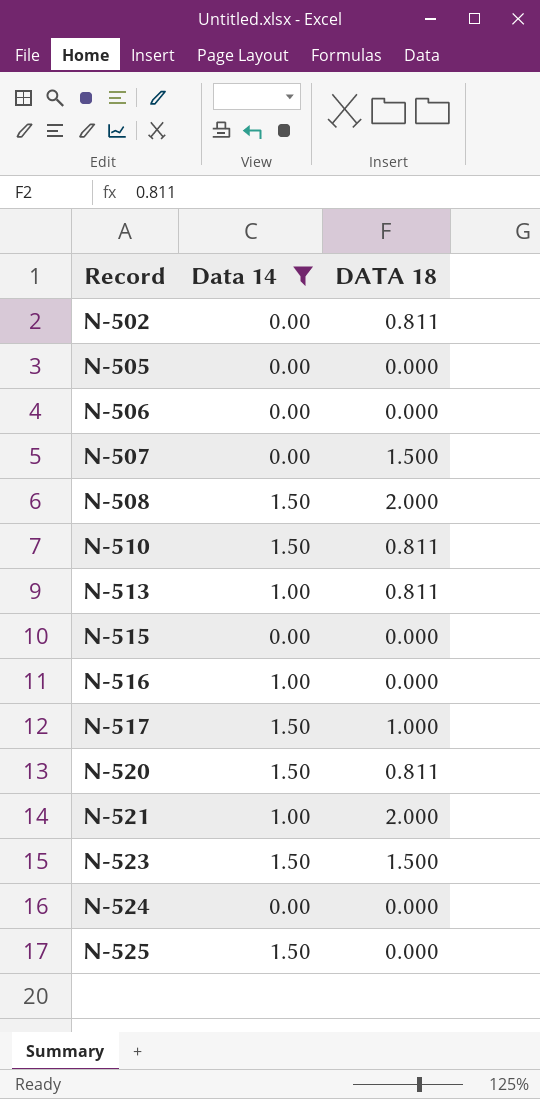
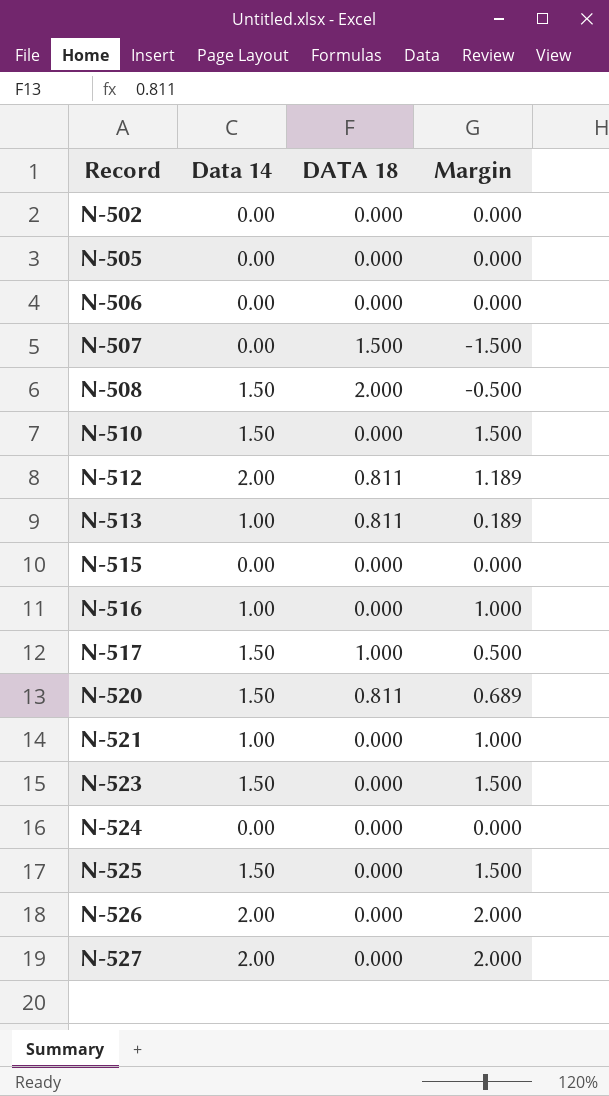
filter: Data 14 != 2.00 -> none
column Margin | formula: none -> [Data 14] - [DATA 18]
N-502 | DATA 18: 0.811 -> 0.000
N-510 | DATA 18: 0.811 -> 0.000
N-521 | DATA 18: 2.000 -> 0.000
N-523 | DATA 18: 1.500 -> 0.000

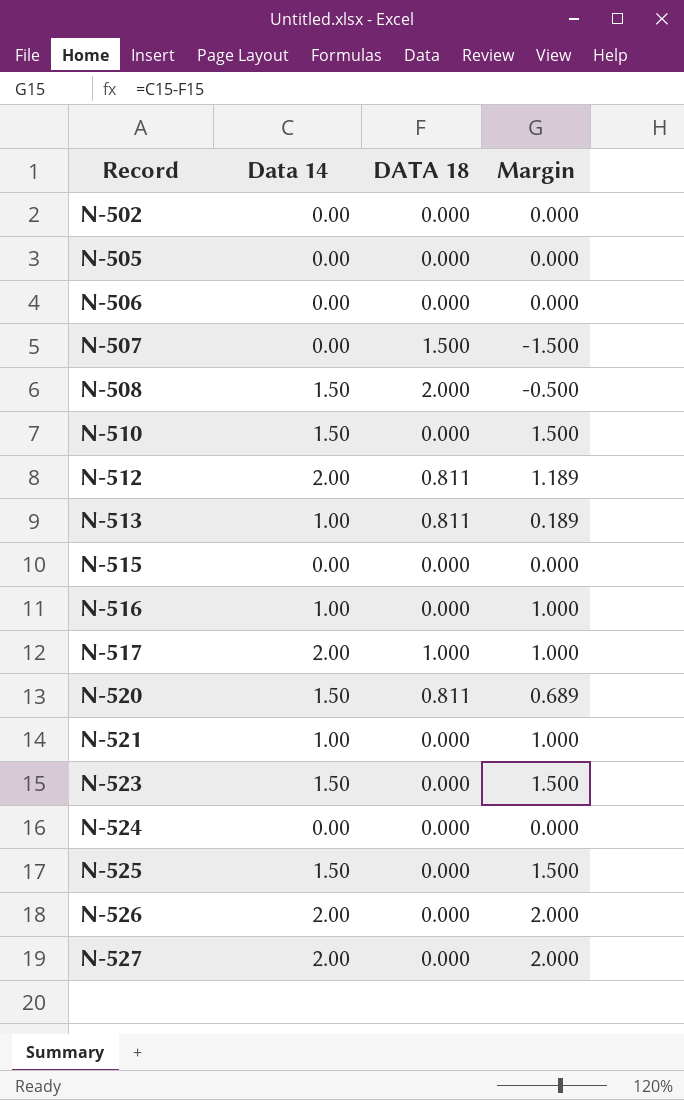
N-517 | Data 14: 1.50 -> 2.00
N-517 | Margin: 0.500 -> 1.000

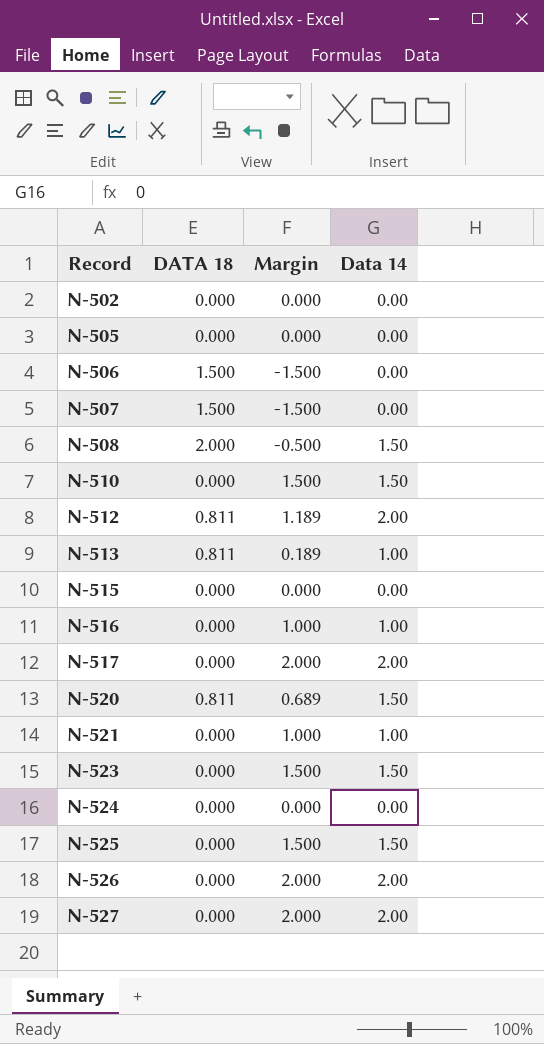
column Data 14 | position: 2 -> 4
N-506 | DATA 18: 0.000 -> 1.500
N-506 | Margin: 0.000 -> -1.500
N-517 | DATA 18: 1.000 -> 0.000
N-517 | Margin: 1.000 -> 2.000

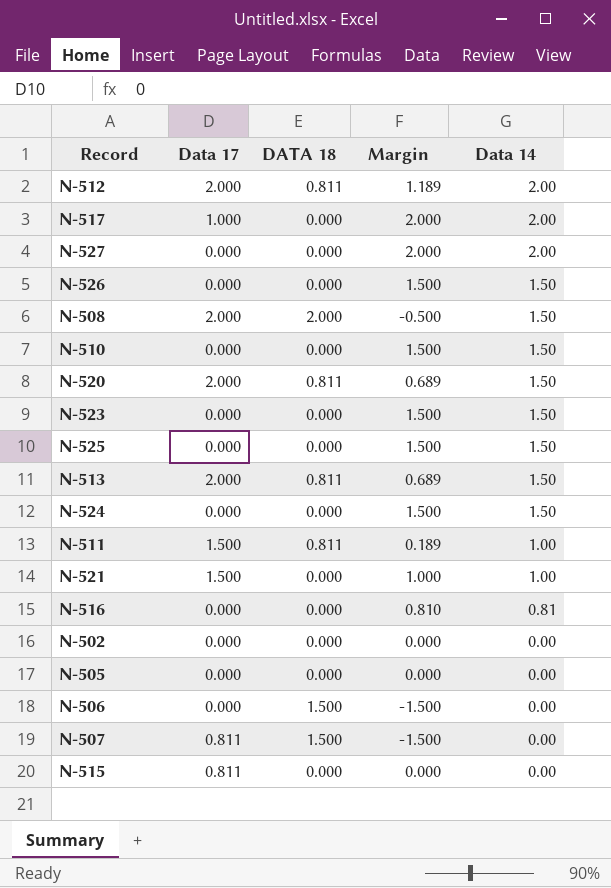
row order: Record ascending -> Data 14 descending
column Data 17 | position: none -> 2
N-526 | Margin: 2.000 -> 1.500
N-526 | Data 14: 2.00 -> 1.50
N-513 | Margin: 0.189 -> 0.689
N-513 | Data 14: 1.00 -> 1.50
N-524 | Margin: 0.000 -> 1.500
N-524 | Data 14: 0.00 -> 1.50
row N-511: none -> 1.500 | 0.811 | 0.189 | 1.00
N-516 | Margin: 1.000 -> 0.810
N-516 | Data 14: 1.00 -> 0.81

